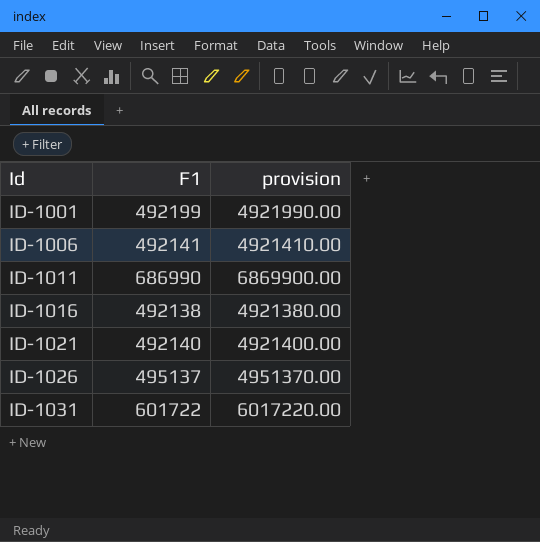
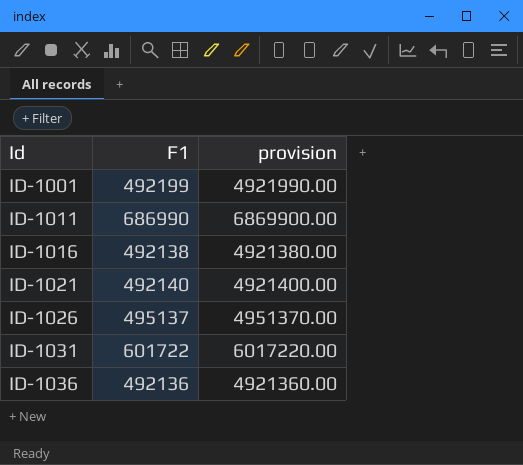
row ID-1006: 492141 | 4921410.00 -> none
row ID-1036: none -> 492136 | 4921360.00

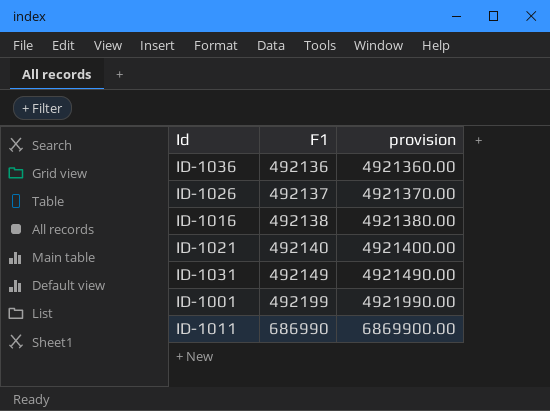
row order: Id ascending -> F1 ascending
ID-1026 | F1: 495137 -> 492137
ID-1026 | provision: 4951370.00 -> 4921370.00
ID-1031 | F1: 601722 -> 492149
ID-1031 | provision: 6017220.00 -> 4921490.00

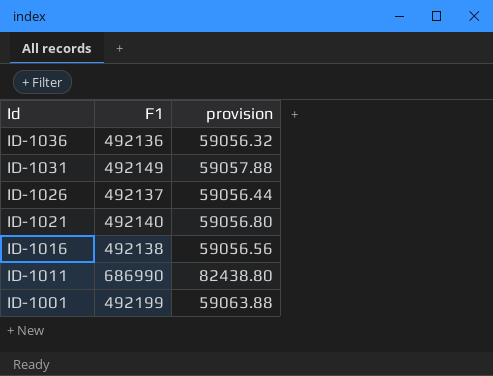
row order: F1 ascending -> Id descending
column provision | formula: [F1] * 10 -> [F1] * 0.12

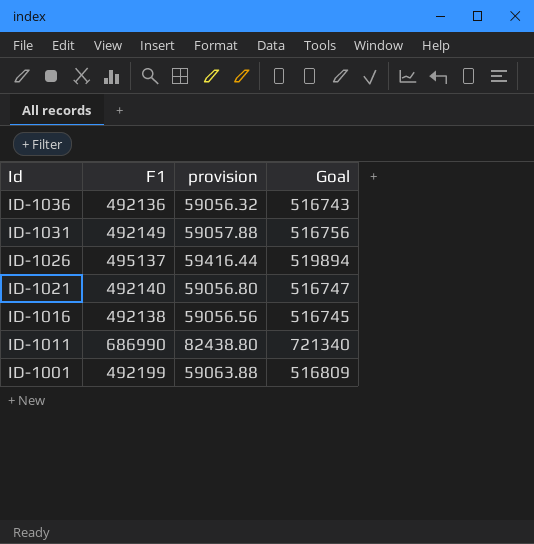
column Goal | formula: none -> [F1] * 1.05
ID-1026 | F1: 492137 -> 495137
ID-1026 | provision: 59056.44 -> 59416.44

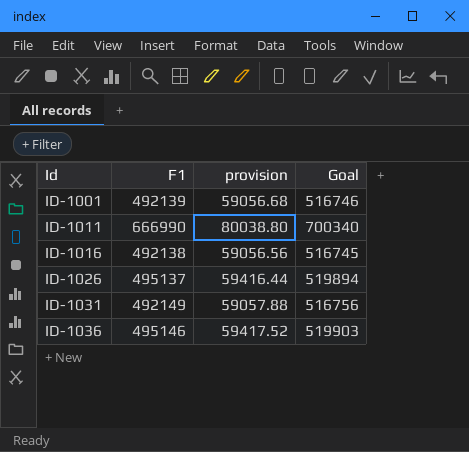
row order: Id descending -> Id ascending
row ID-1021: 492140 | 59056.80 | 516747 -> none
ID-1001 | F1: 492199 -> 492139
ID-1001 | provision: 59063.88 -> 59056.68
ID-1001 | Goal: 516809 -> 516746
ID-1011 | F1: 686990 -> 666990
ID-1011 | provision: 82438.80 -> 80038.80
ID-1011 | Goal: 721340 -> 700340
ID-1036 | F1: 492136 -> 495146
ID-1036 | provision: 59056.32 -> 59417.52
ID-1036 | Goal: 516743 -> 519903

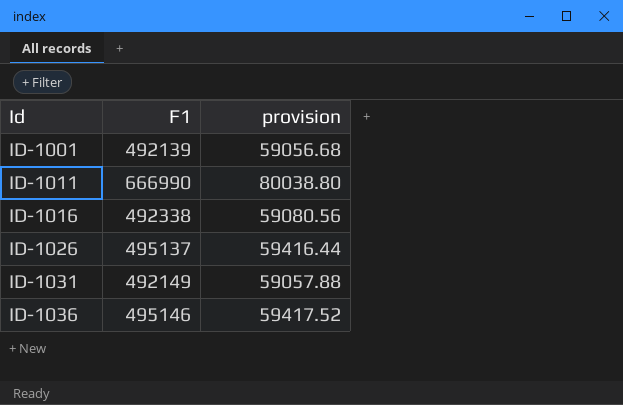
column Goal | formula: [F1] * 1.05 -> none
ID-1016 | F1: 492138 -> 492338
ID-1016 | provision: 59056.56 -> 59080.56

